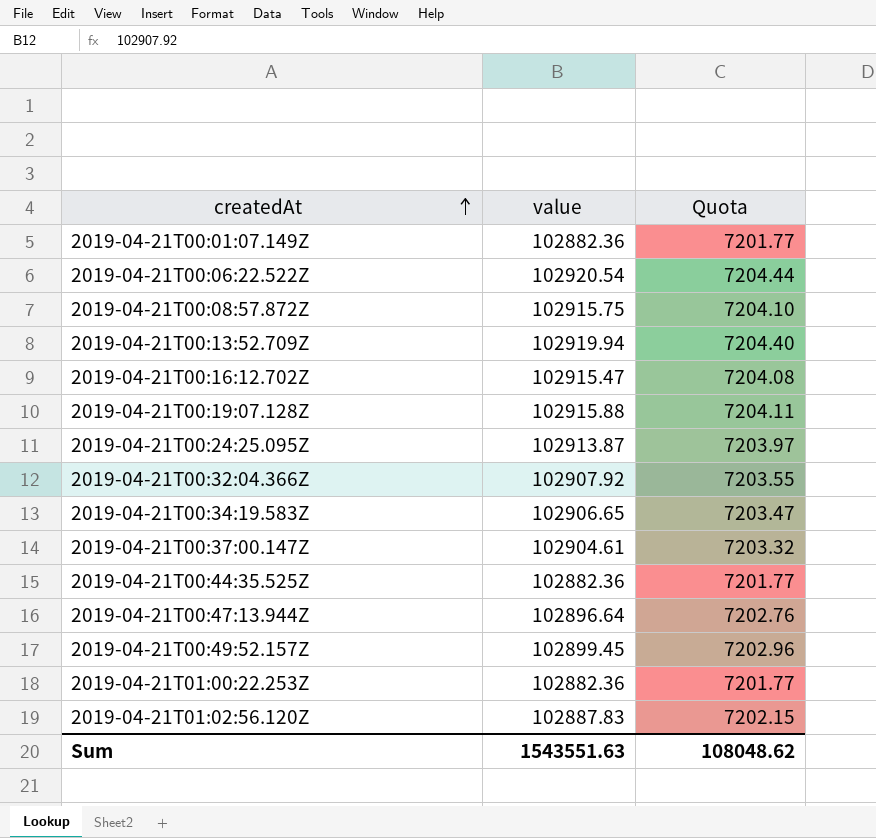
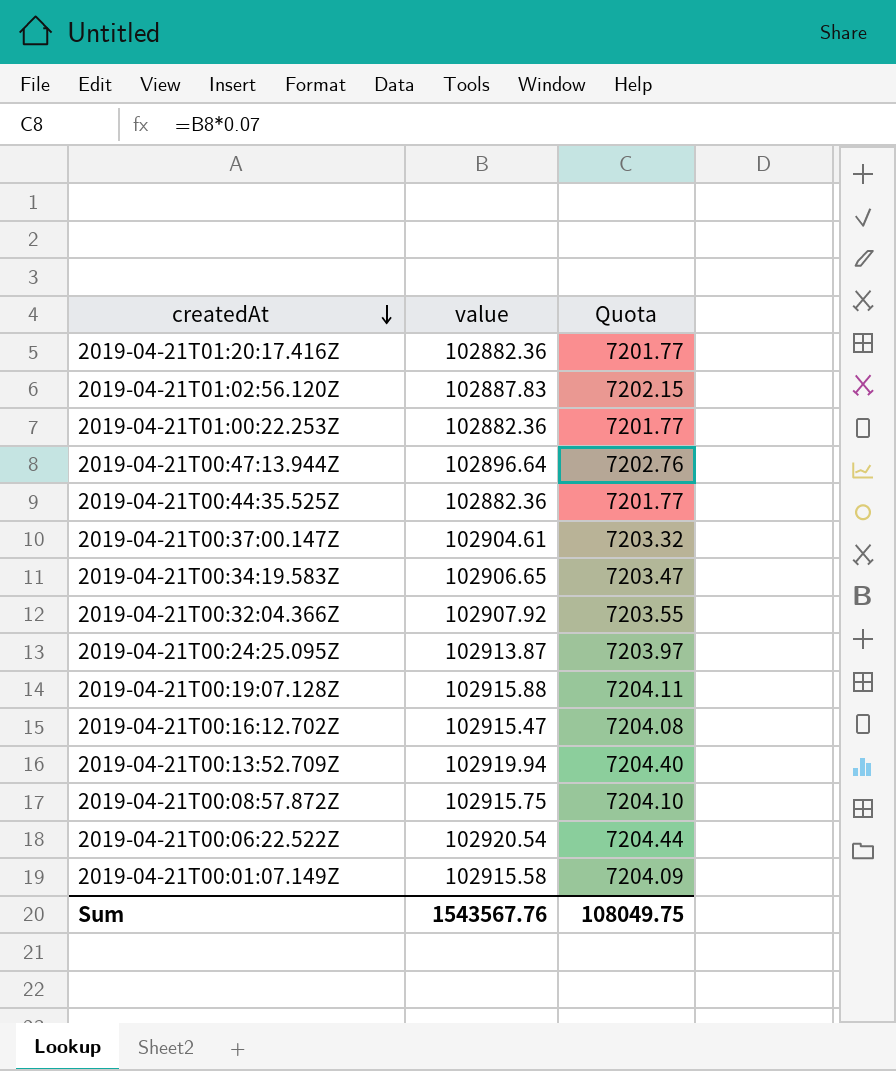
row order: createdAt ascending -> createdAt descending
row 2019-04-21T00:49:52.157Z: 102899.45 | 7202.96 -> none
row 2019-04-21T01:20:17.416Z: none -> 102882.36 | 7201.77
2019-04-21T00:01:07.149Z | value: 102882.36 -> 102915.58
2019-04-21T00:01:07.149Z | Quota: 7201.77 -> 7204.09
Sum | value: 1543551.63 -> 1543567.76
Sum | Quota: 108048.62 -> 108049.75

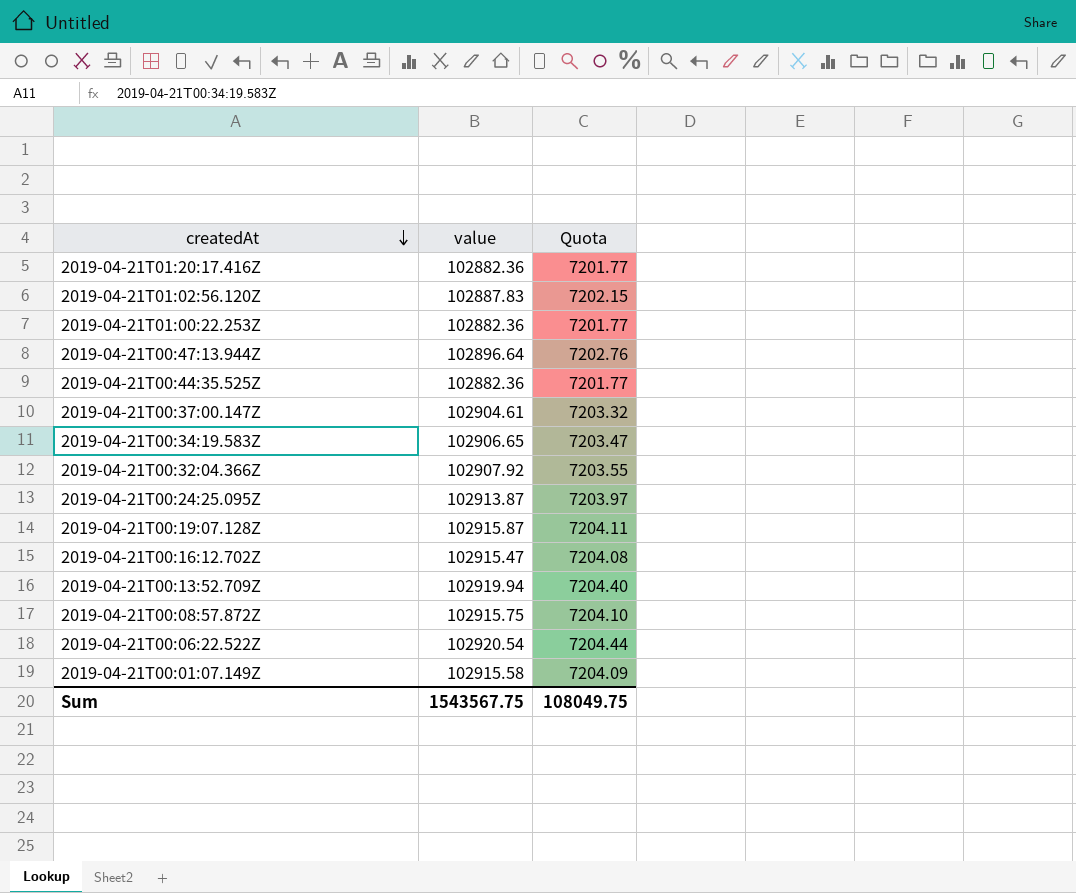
2019-04-21T00:19:07.128Z | value: 102915.88 -> 102915.87
Sum | value: 1543567.76 -> 1543567.75

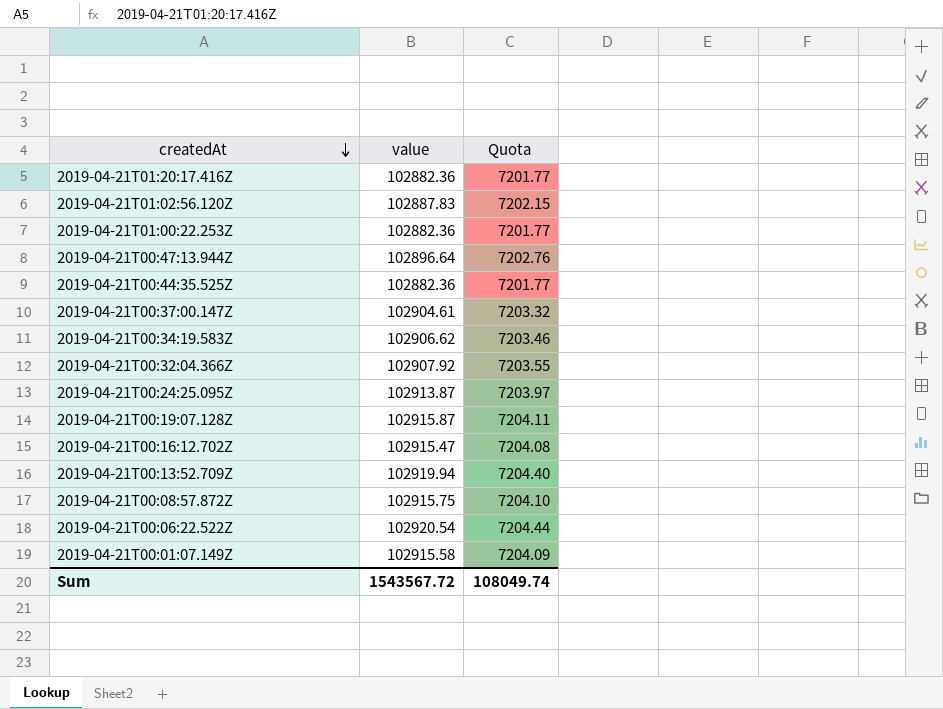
2019-04-21T00:34:19.583Z | value: 102906.65 -> 102906.62
2019-04-21T00:34:19.583Z | Quota: 7203.47 -> 7203.46
Sum | value: 1543567.75 -> 1543567.72
Sum | Quota: 108049.75 -> 108049.74

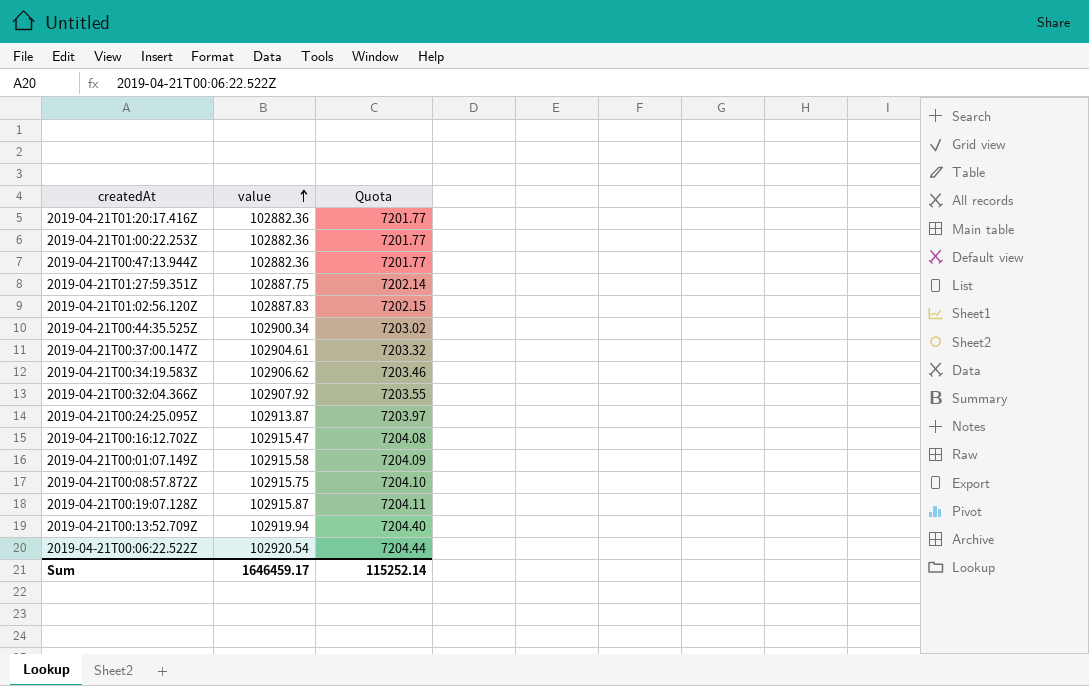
row order: createdAt descending -> value ascending
2019-04-21T00:47:13.944Z | value: 102896.64 -> 102882.36
2019-04-21T00:47:13.944Z | Quota: 7202.76 -> 7201.77
row 2019-04-21T01:27:59.351Z: none -> 102887.75 | 7202.14
2019-04-21T00:44:35.525Z | value: 102882.36 -> 102900.34
2019-04-21T00:44:35.525Z | Quota: 7201.77 -> 7203.02
Sum | value: 1543567.72 -> 1646459.17
Sum | Quota: 108049.74 -> 115252.14

